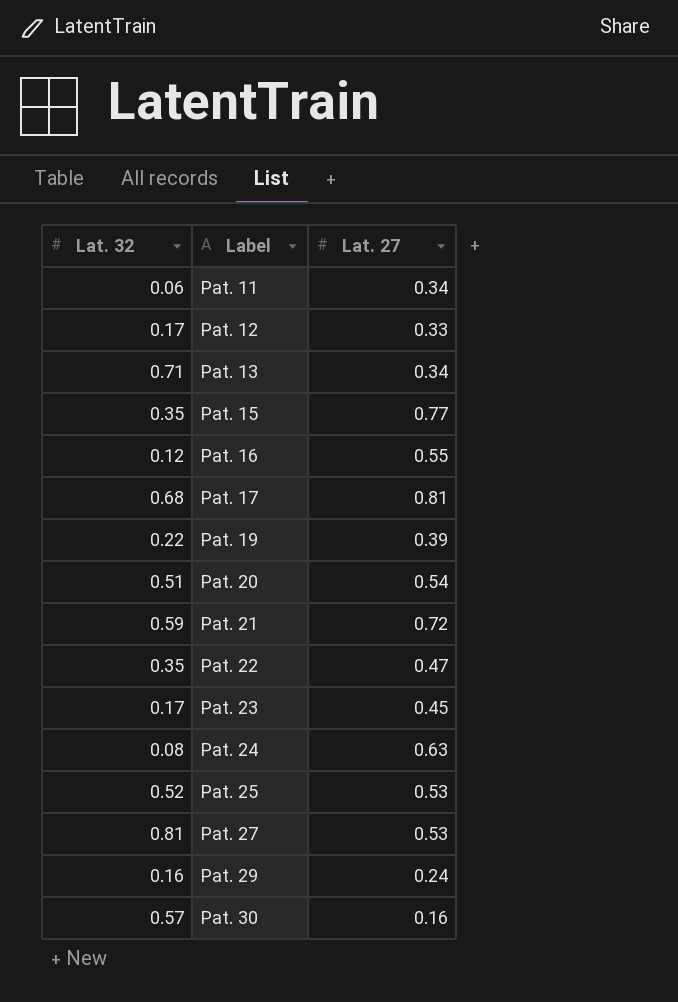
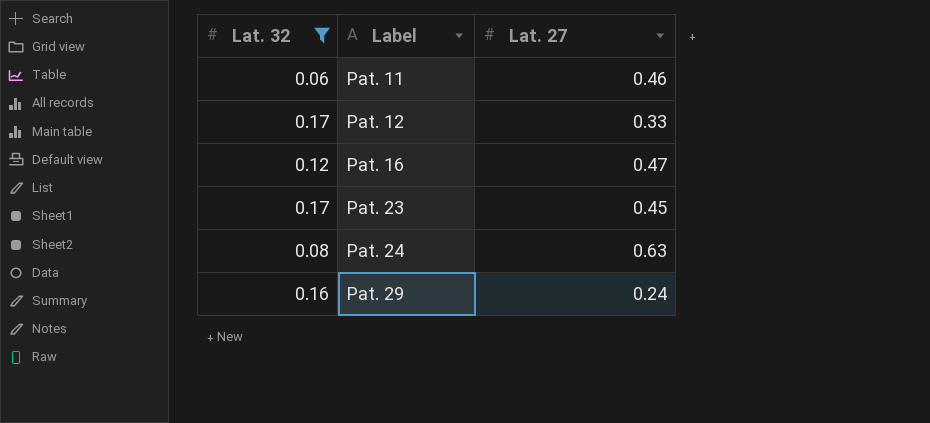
filter: none -> Lat. 32 <= 0.17
Pat. 11 | Lat. 27: 0.34 -> 0.46
Pat. 16 | Lat. 27: 0.55 -> 0.47

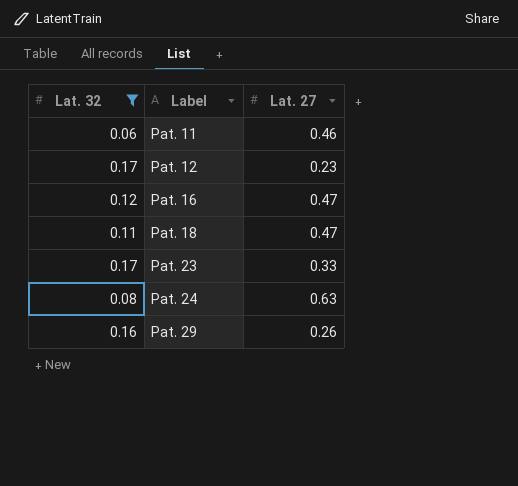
Pat. 12 | Lat. 27: 0.33 -> 0.23
row Pat. 18: none -> 0.11 | 0.47
Pat. 23 | Lat. 27: 0.45 -> 0.33
Pat. 29 | Lat. 27: 0.24 -> 0.26

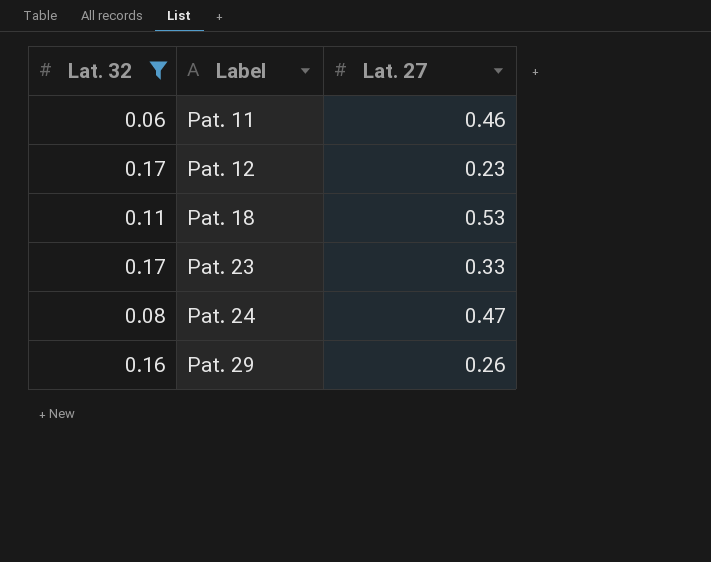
row Pat. 16: 0.12 | 0.47 -> none
Pat. 18 | Lat. 27: 0.47 -> 0.53
Pat. 24 | Lat. 27: 0.63 -> 0.47

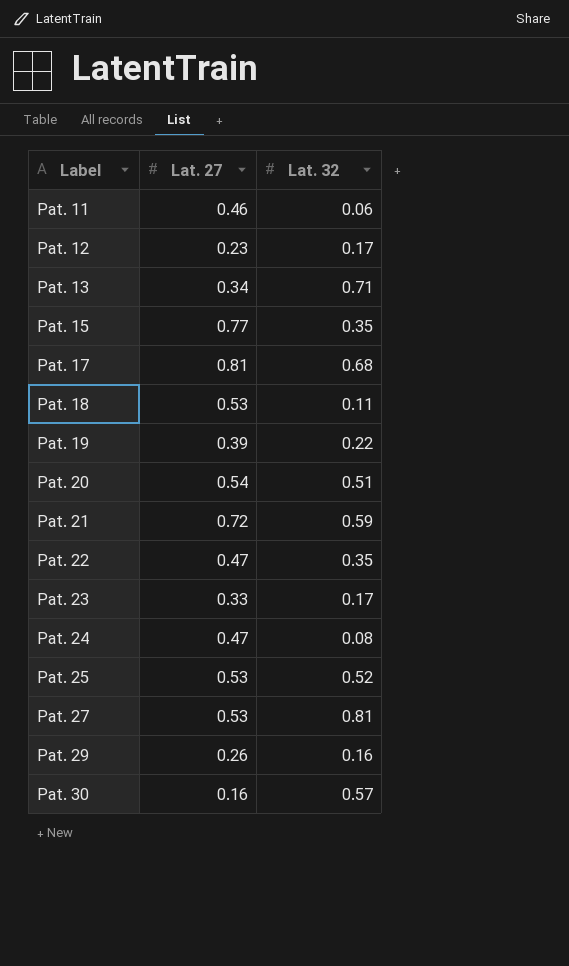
filter: Lat. 32 <= 0.17 -> none
column Lat. 32 | position: 1 -> 3

